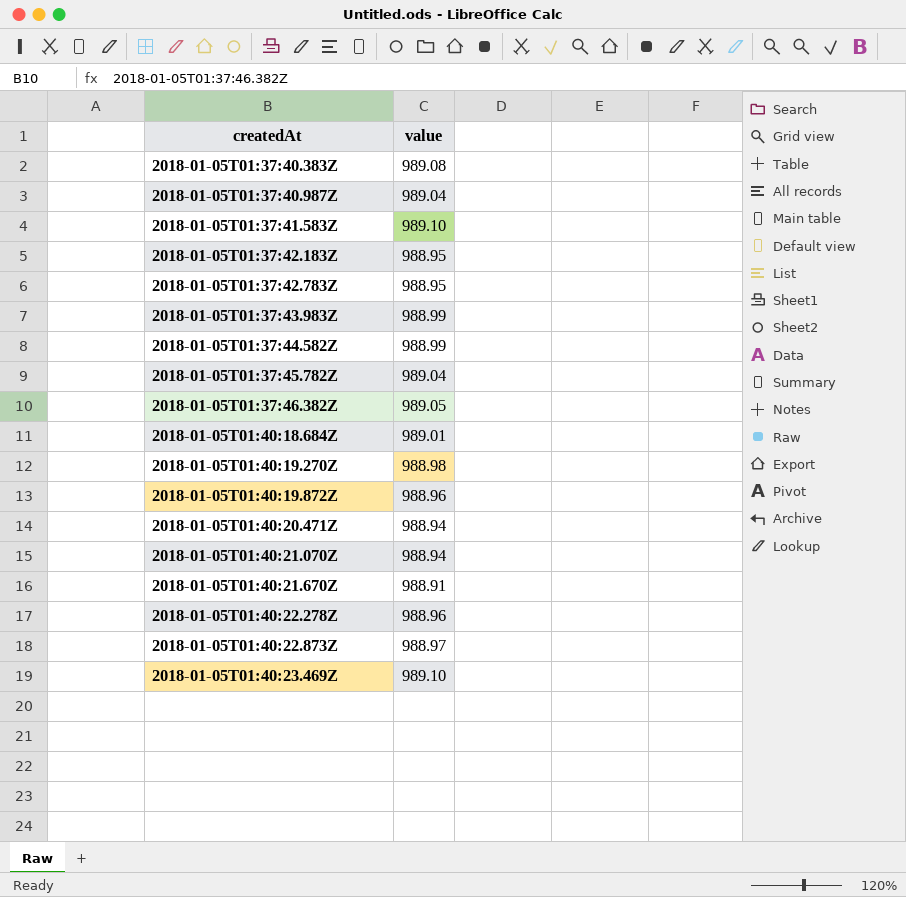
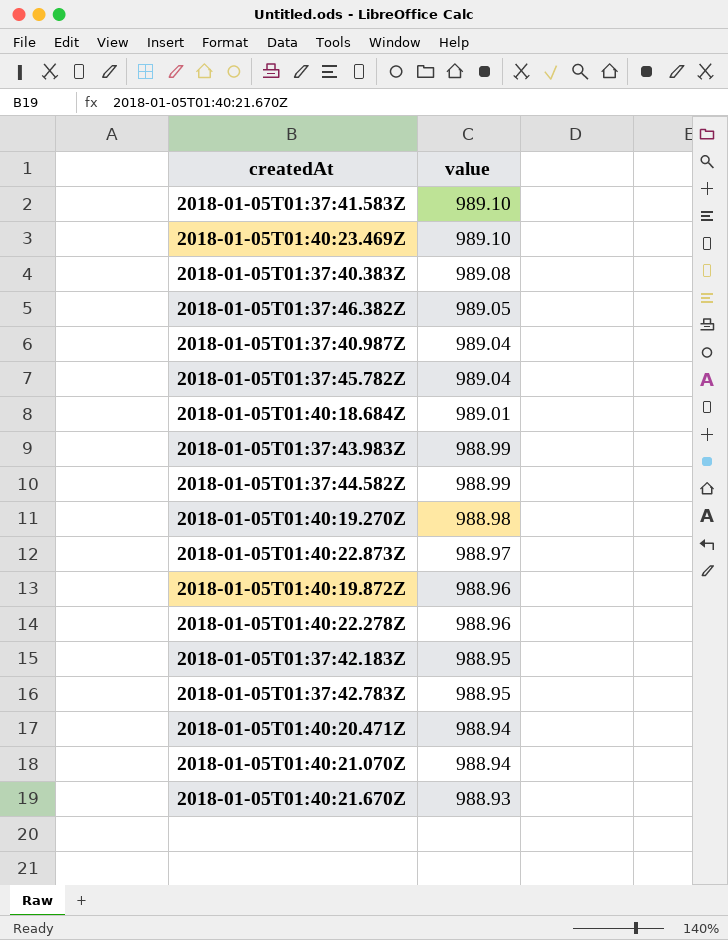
row order: createdAt ascending -> value descending
2018-01-05T01:40:21.670Z | value: 988.91 -> 988.93

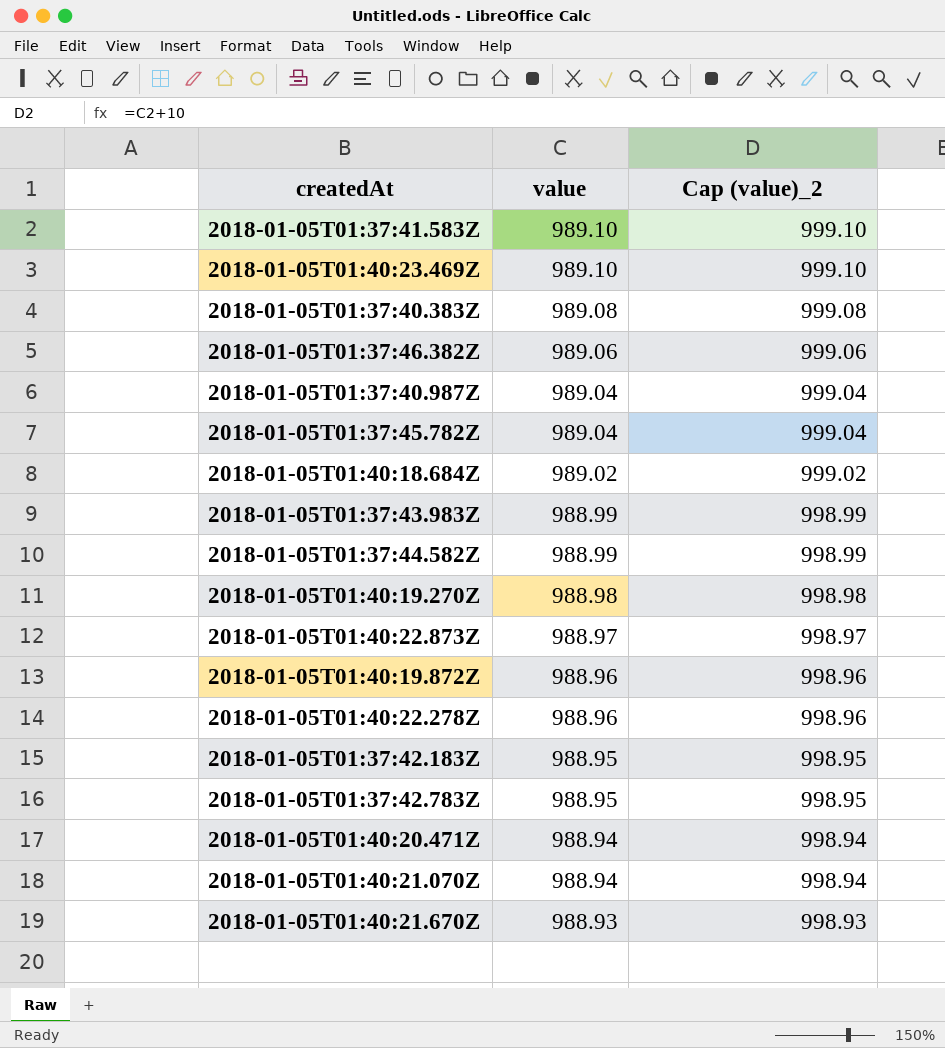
column Cap (value)_2 | formula: none -> [value] + 10
2018-01-05T01:37:46.382Z | value: 989.05 -> 989.06
2018-01-05T01:40:18.684Z | value: 989.01 -> 989.02

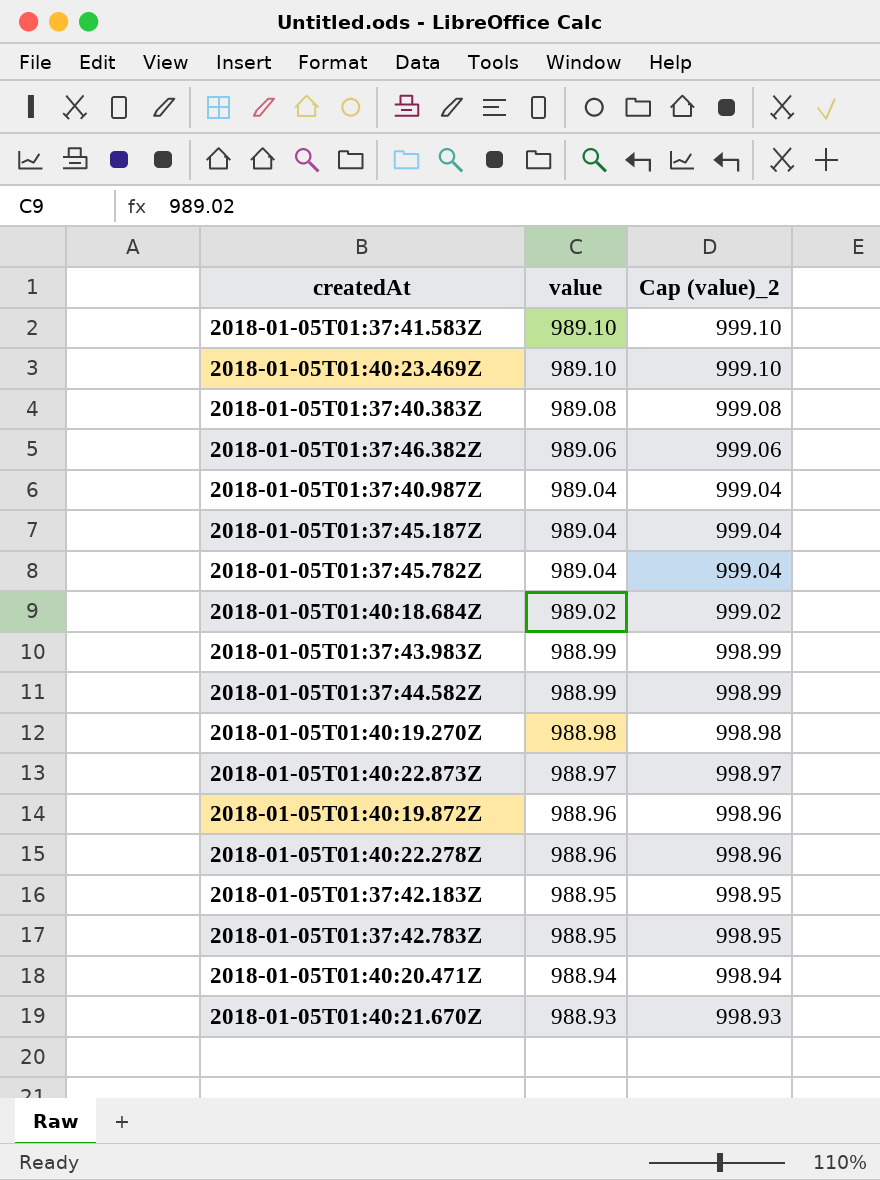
row 2018-01-05T01:40:21.070Z: 988.94 | 998.94 -> none
row 2018-01-05T01:37:45.187Z: none -> 989.04 | 999.04

